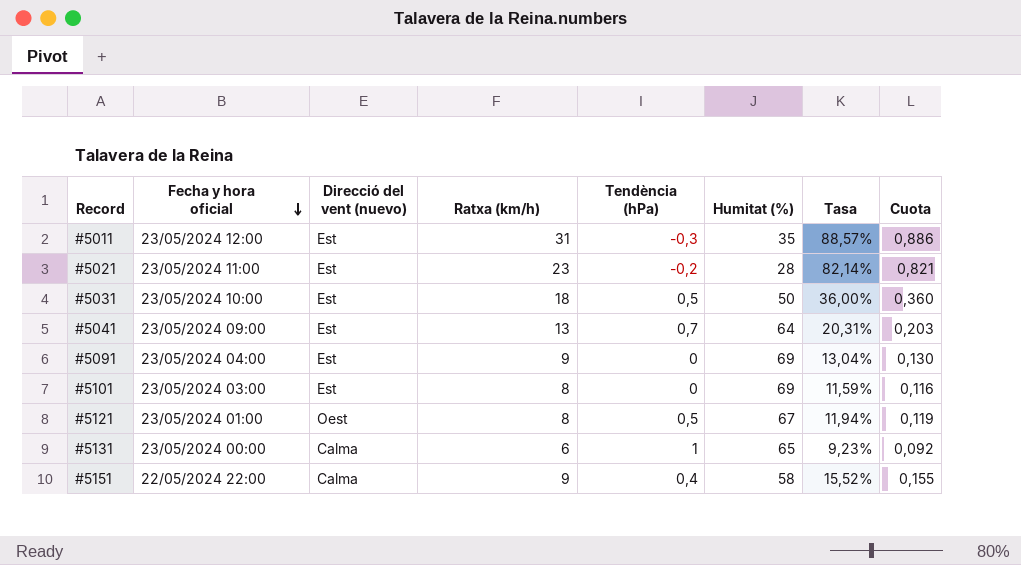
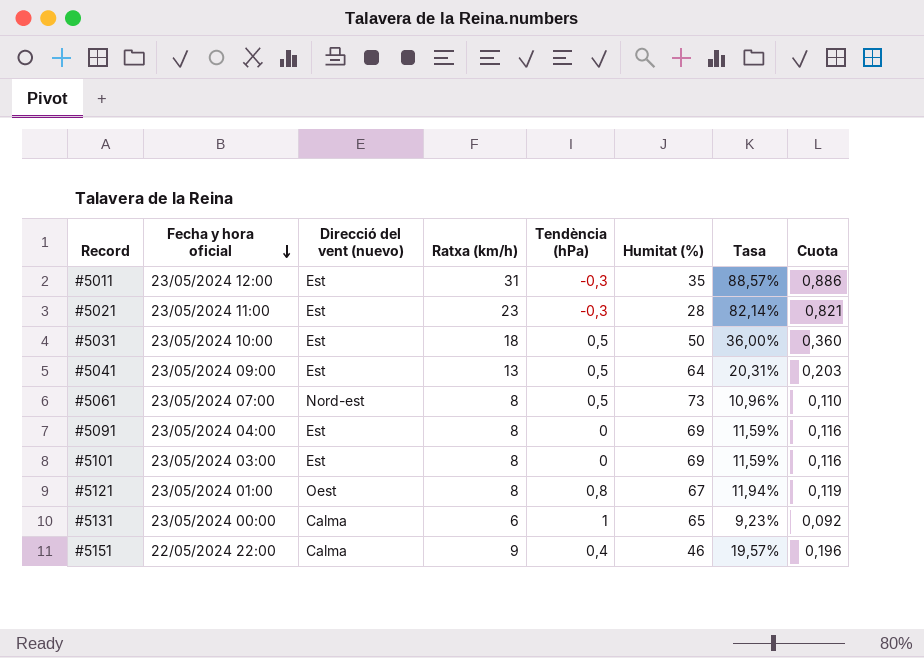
#5021 | Tendència (hPa): -0,2 -> -0,3
#5041 | Tendència (hPa): 0,7 -> 0,5
row #5061: none -> 23/05/2024 07:00 | Nord-est | 8 | 0,5 | 73 | 10,96% | 0,110
#5091 | Ratxa (km/h): 9 -> 8
#5091 | Tasa: 13,04% -> 11,59%
#5091 | Cuota: 0,130 -> 0,116
#5121 | Tendència (hPa): 0,5 -> 0,8
#5151 | Humitat (%): 58 -> 46
#5151 | Tasa: 15,52% -> 19,57%
#5151 | Cuota: 0,155 -> 0,196

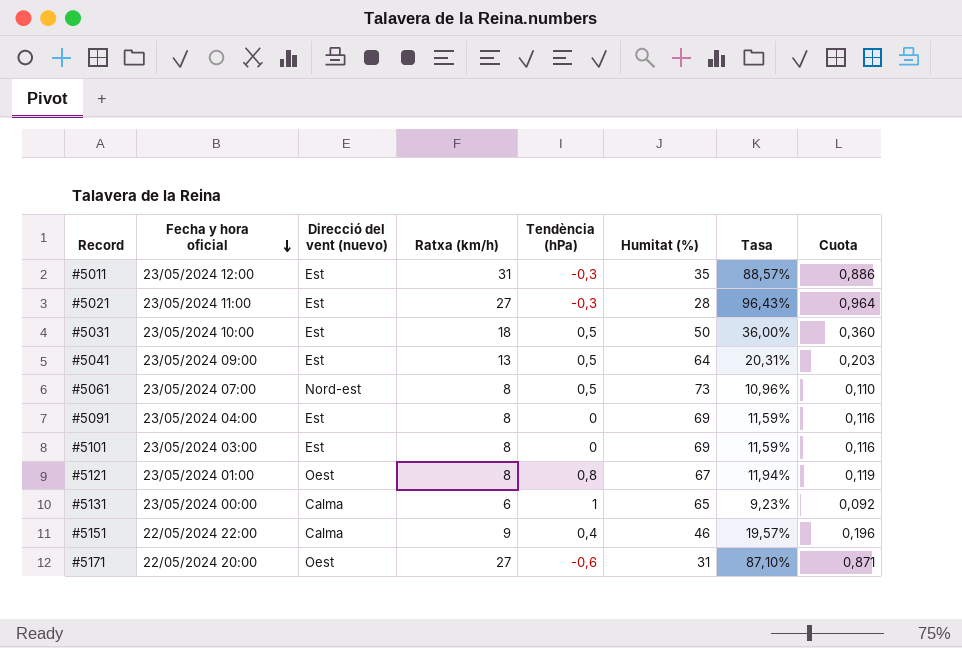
#5021 | Ratxa (km/h): 23 -> 27
#5021 | Tasa: 82,14% -> 96,43%
#5021 | Cuota: 0,821 -> 0,964
row #5171: none -> 22/05/2024 20:00 | Oest | 27 | -0,6 | 31 | 87,10% | 0,871

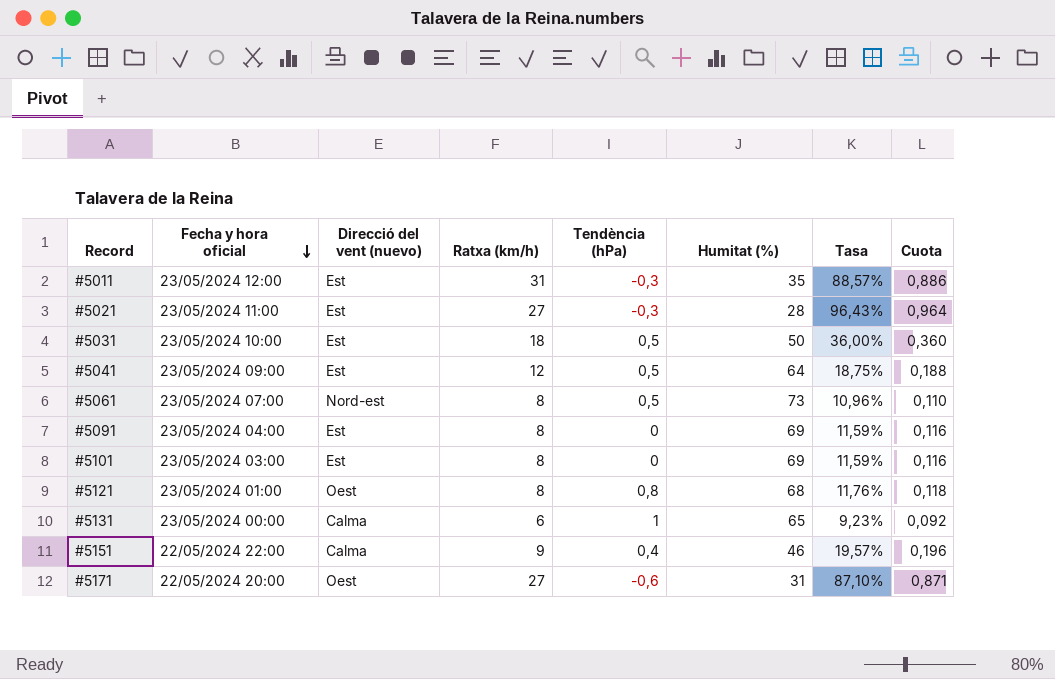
#5041 | Ratxa (km/h): 13 -> 12
#5041 | Tasa: 20,31% -> 18,75%
#5041 | Cuota: 0,203 -> 0,188
#5121 | Humitat (%): 67 -> 68
#5121 | Tasa: 11,94% -> 11,76%
#5121 | Cuota: 0,119 -> 0,118

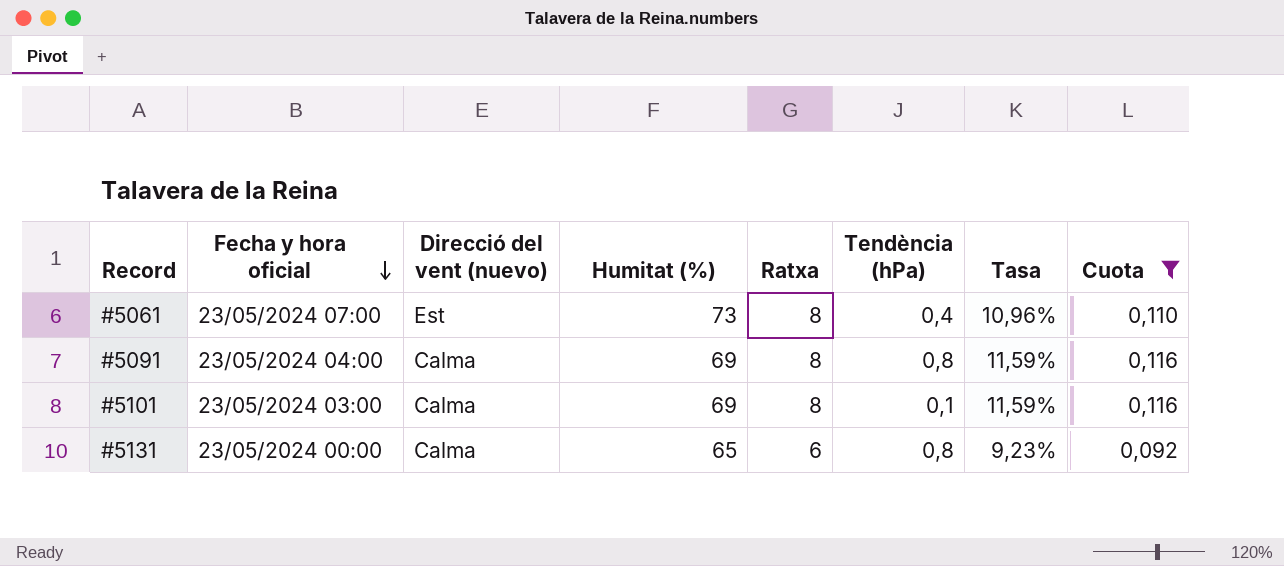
filter: none -> Cuota <= 0,116
column Humitat (%) | position: 6 -> 4
column name: Ratxa (km/h) -> Ratxa
#5061 | Direcció del vent (nuevo): Nord-est -> Est
#5061 | Tendència (hPa): 0,5 -> 0,4
#5091 | Direcció del vent (nuevo): Est -> Calma
#5091 | Tendència (hPa): 0 -> 0,8
#5101 | Direcció del vent (nuevo): Est -> Calma
#5101 | Tendència (hPa): 0 -> 0,1
#5131 | Tendència (hPa): 1 -> 0,8

